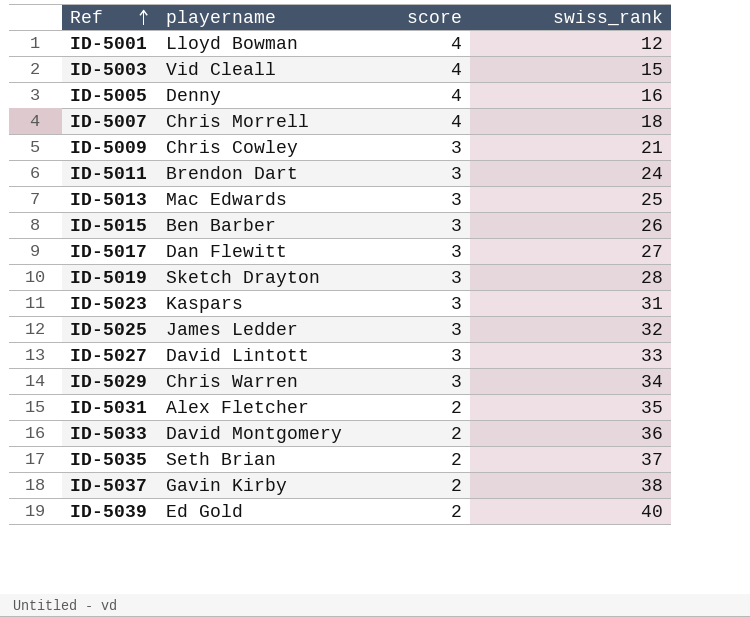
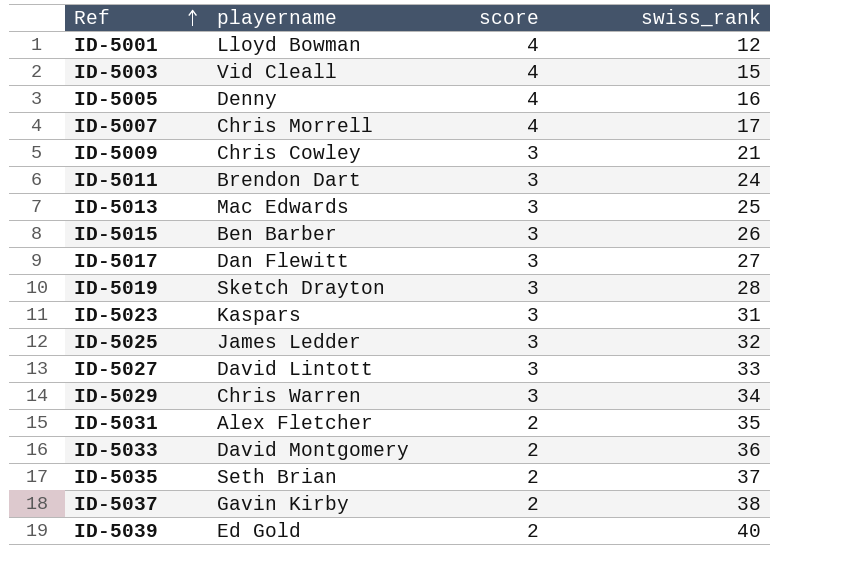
ID-5007 | swiss_rank: 18 -> 17

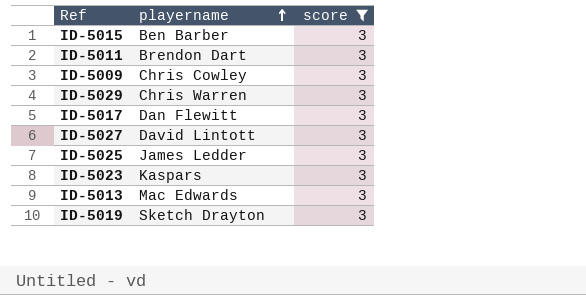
filter: none -> score = 3
row order: Ref ascending -> playername ascending
column swiss_rank | position: 4 -> none

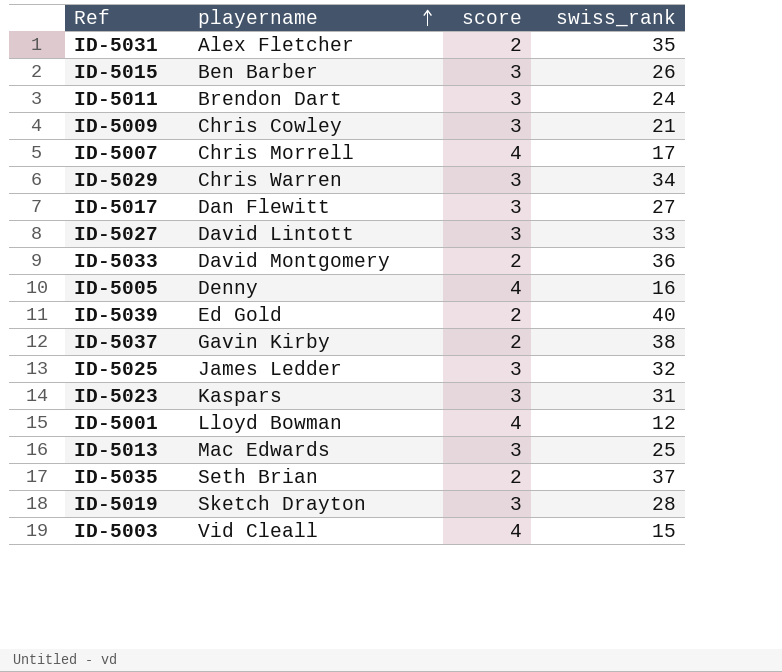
filter: score = 3 -> none
column swiss_rank | position: none -> 4

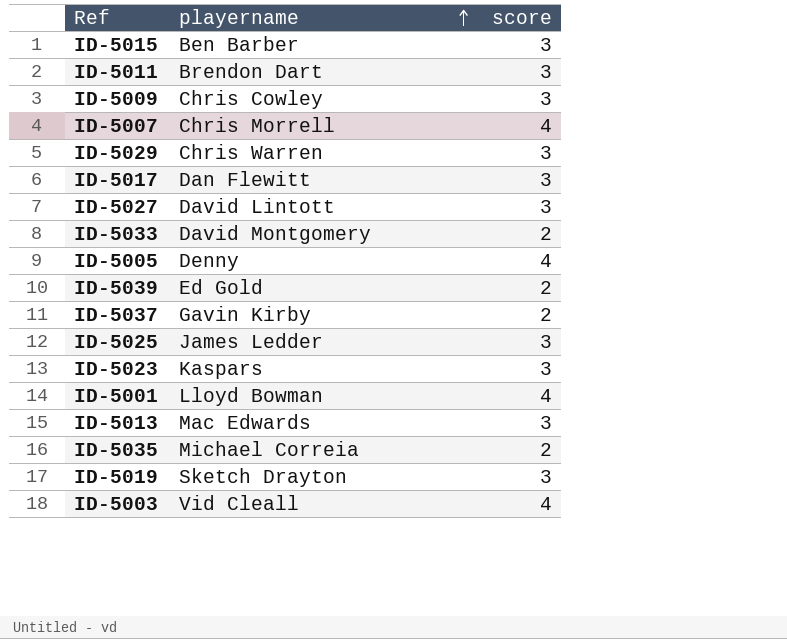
column swiss_rank | position: 4 -> none
row ID-5031: Alex Fletcher | 2 | 35 -> none
ID-5035 | playername: Seth Brian -> Michael Correia

